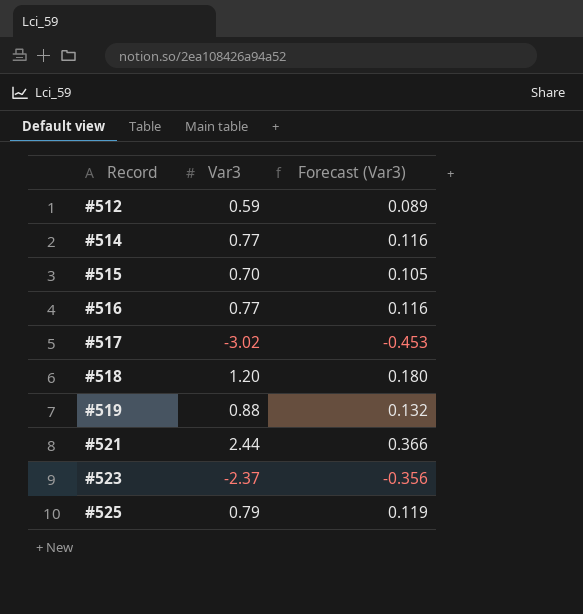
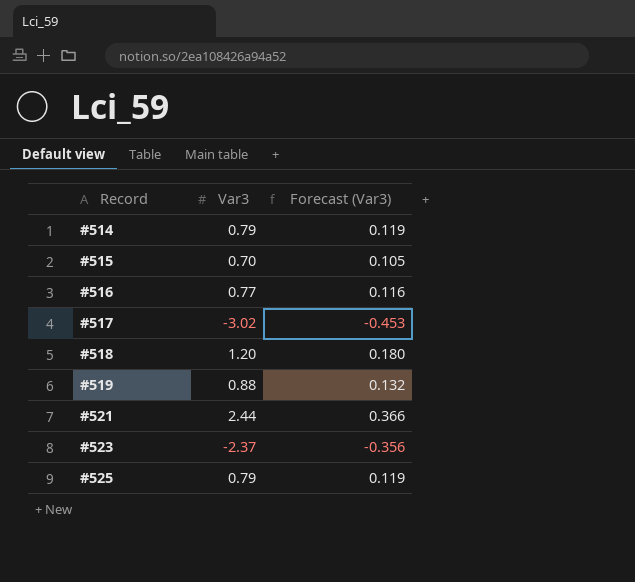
row #512: 0.59 | 0.089 -> none
#514 | Var3: 0.77 -> 0.79
#514 | Forecast (Var3): 0.116 -> 0.119

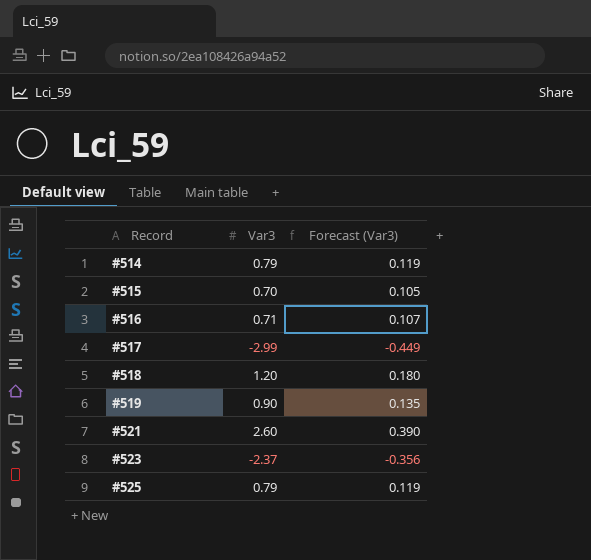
#516 | Var3: 0.77 -> 0.71
#516 | Forecast (Var3): 0.116 -> 0.107
#517 | Var3: -3.02 -> -2.99
#517 | Forecast (Var3): -0.453 -> -0.449
#519 | Var3: 0.88 -> 0.90
#519 | Forecast (Var3): 0.132 -> 0.135
#521 | Var3: 2.44 -> 2.60
#521 | Forecast (Var3): 0.366 -> 0.390

